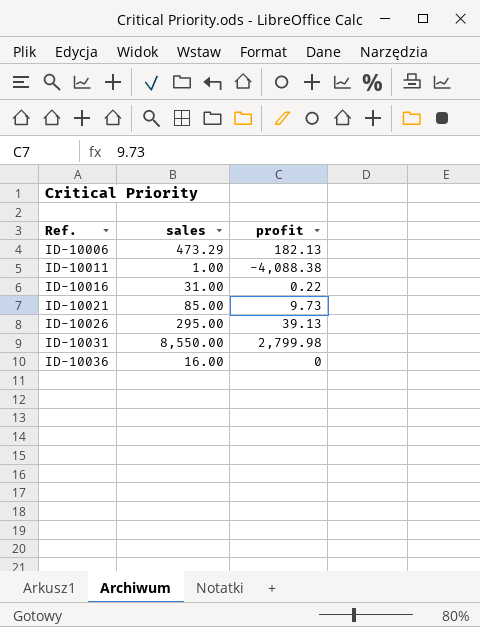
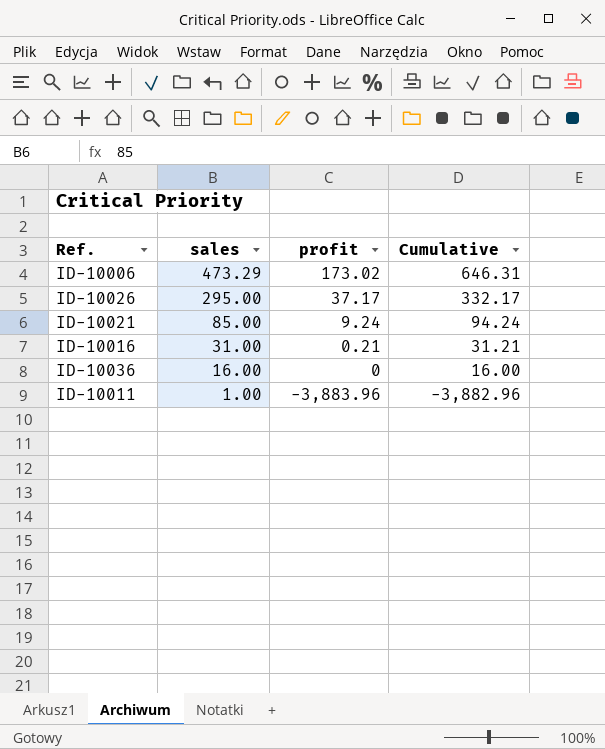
row order: Ref. ascending -> sales descending
column Cumulative | formula: none -> [sales] + [profit]
row ID-10031: 8,550.00 | 2,799.98 -> none
ID-10006 | profit: 182.13 -> 173.02
ID-10026 | profit: 39.13 -> 37.17
ID-10021 | profit: 9.73 -> 9.24
ID-10016 | profit: 0.22 -> 0.21
ID-10011 | profit: -4,088.38 -> -3,883.96

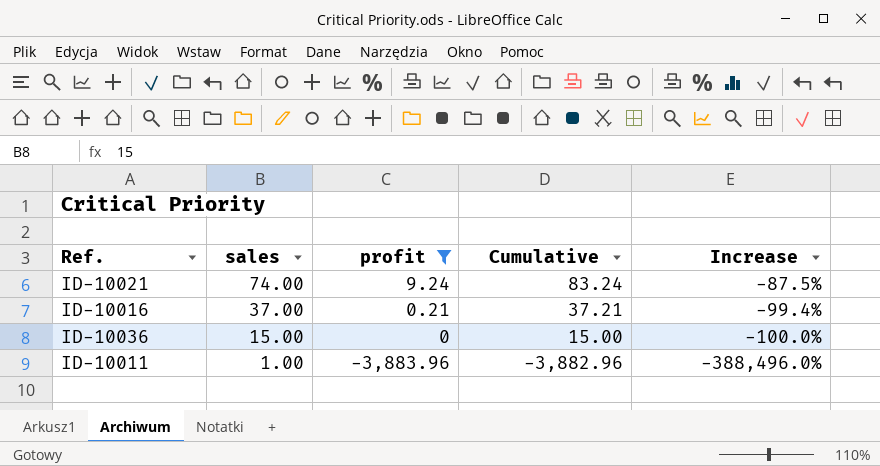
filter: none -> profit <= 9.24
column Increase | formula: none -> ([profit] - [sales]) / [sales]
ID-10021 | sales: 85.00 -> 74.00
ID-10021 | Cumulative: 94.24 -> 83.24
ID-10016 | sales: 31.00 -> 37.00
ID-10016 | Cumulative: 31.21 -> 37.21
ID-10036 | sales: 16.00 -> 15.00
ID-10036 | Cumulative: 16.00 -> 15.00

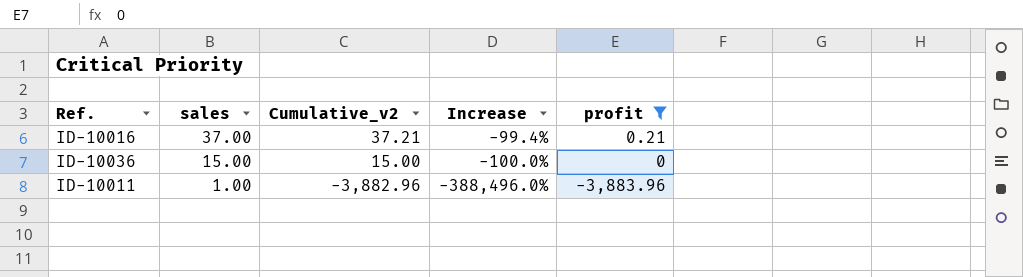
column name: Cumulative -> Cumulative_v2
column profit | position: 3 -> 5
row ID-10021: 74.00 | 9.24 | 83.24 | -87.5% -> none

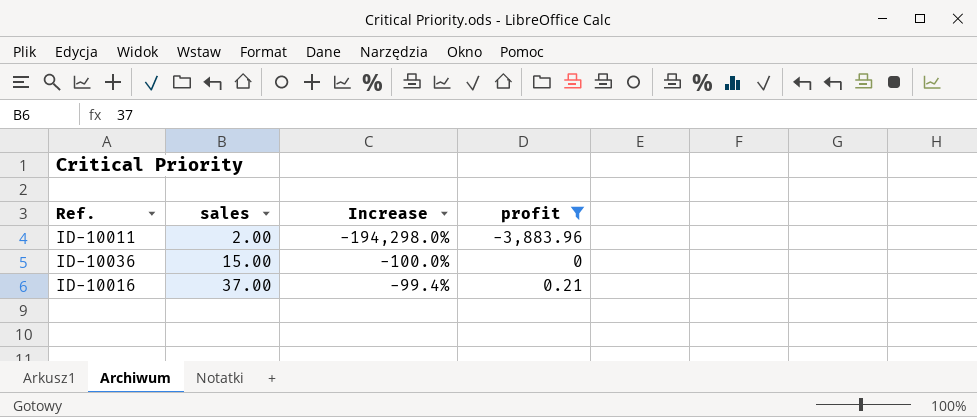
row order: sales descending -> sales ascending
column Cumulative_v2 | formula: [sales] + [profit] -> none
ID-10011 | sales: 1.00 -> 2.00
ID-10011 | Increase: -388,496.0% -> -194,298.0%

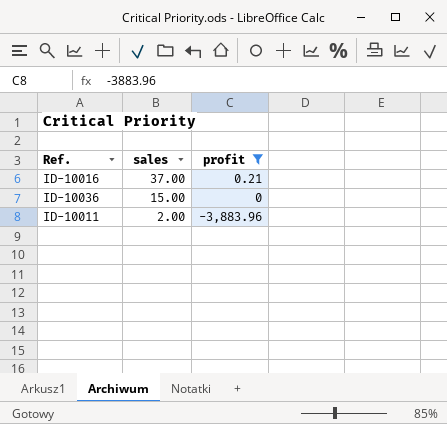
row order: sales ascending -> sales descending
column Increase | formula: ([profit] - [sales]) / [sales] -> none

